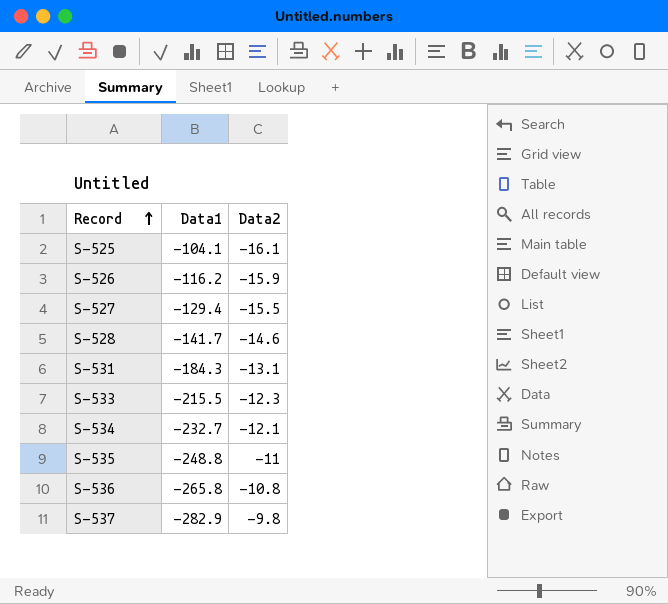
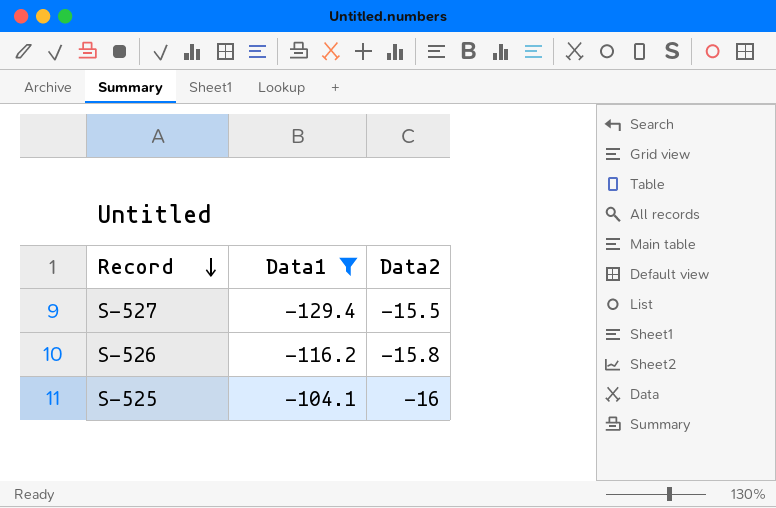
filter: none -> Data1 >= -129.4
row order: Record ascending -> Record descending
S-526 | Data2: -15.9 -> -15.8
S-525 | Data2: -16.1 -> -16

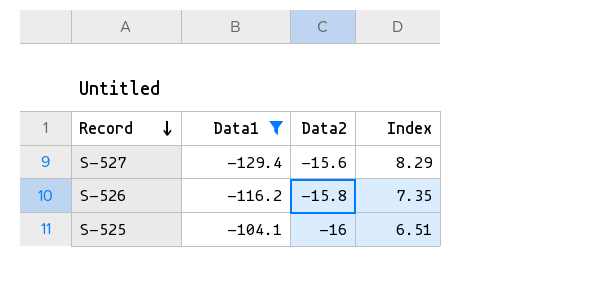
column Index | formula: none -> [Data1] / [Data2]
S-527 | Data2: -15.5 -> -15.6

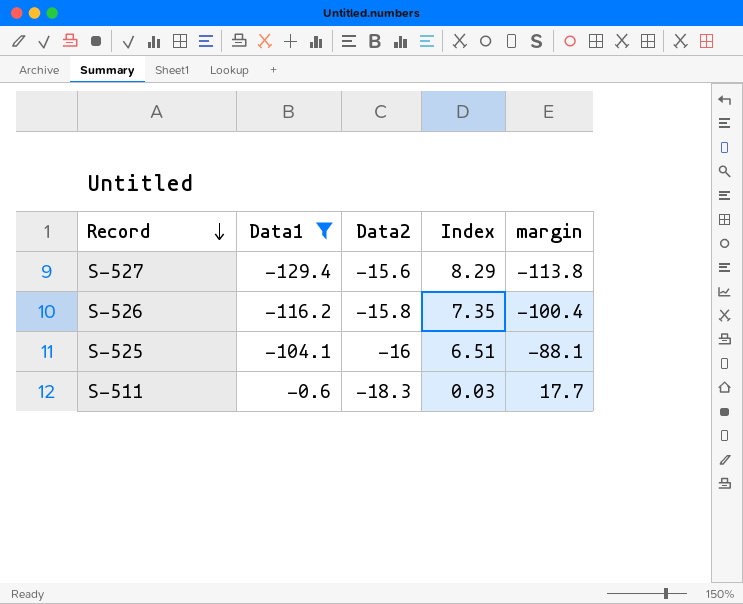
column margin | formula: none -> [Data1] - [Data2]
row S-511: none -> -0.6 | -18.3 | 0.03 | 17.7

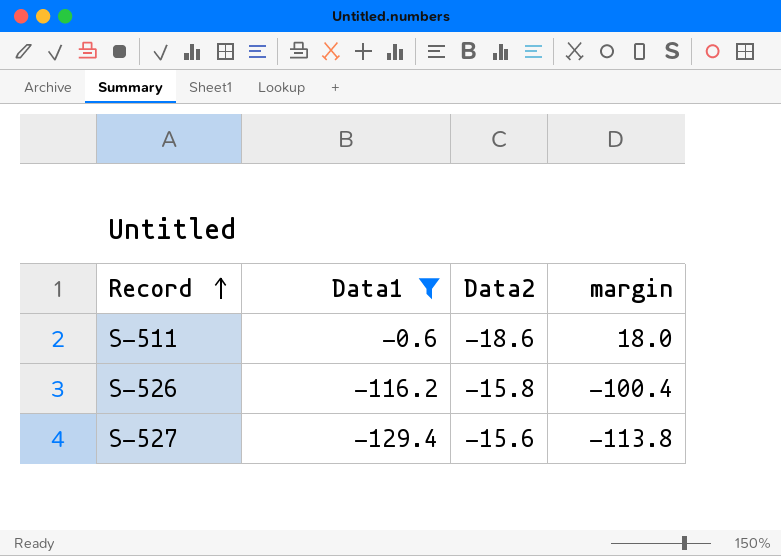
row order: Record descending -> Record ascending
column Index | formula: [Data1] / [Data2] -> none
row S-525: -104.1 | -16 | 6.51 | -88.1 -> none
S-511 | Data2: -18.3 -> -18.6
S-511 | margin: 17.7 -> 18.0

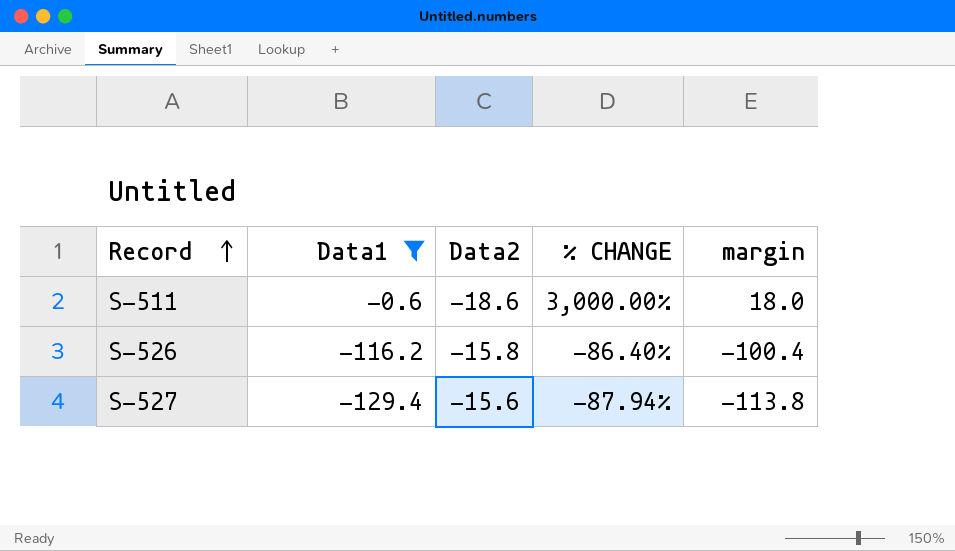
column % CHANGE | formula: none -> ([Data2] - [Data1]) / [Data1]

